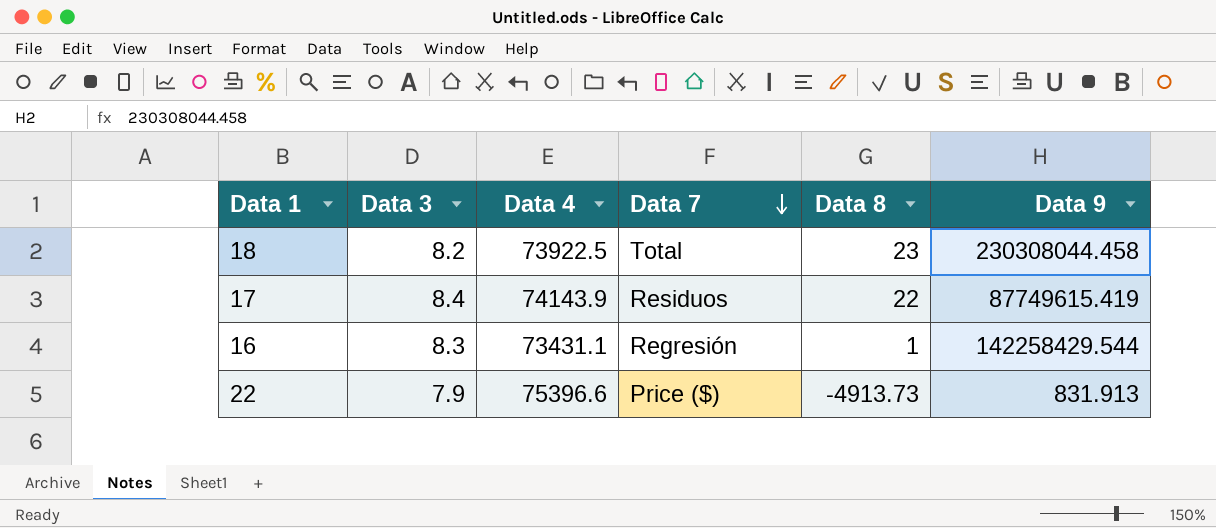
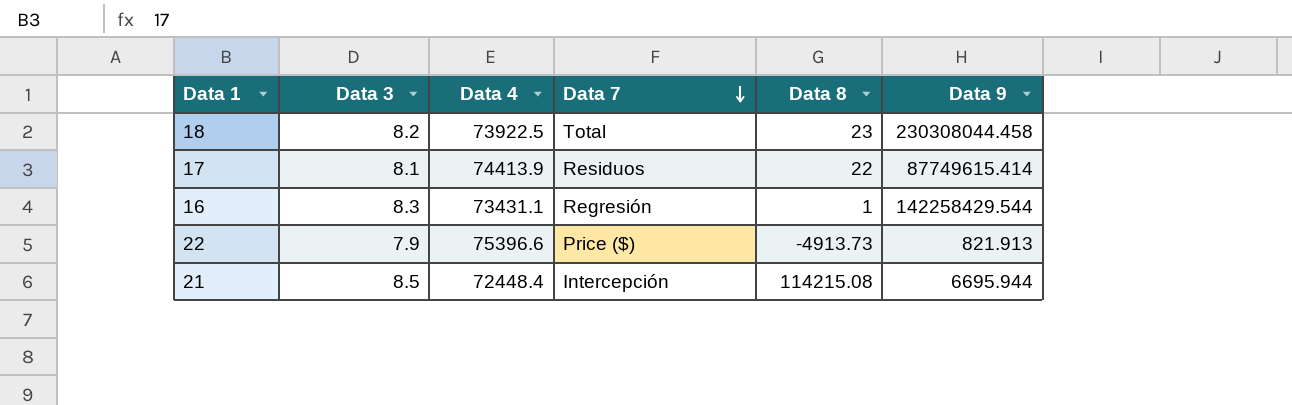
17 | Data 3: 8.4 -> 8.1
17 | Data 4: 74143.9 -> 74413.9
17 | Data 9: 87749615.419 -> 87749615.414
22 | Data 9: 831.913 -> 821.913
row 21: none -> 8.5 | 72448.4 | Intercepción | 114215.08 | 6695.944

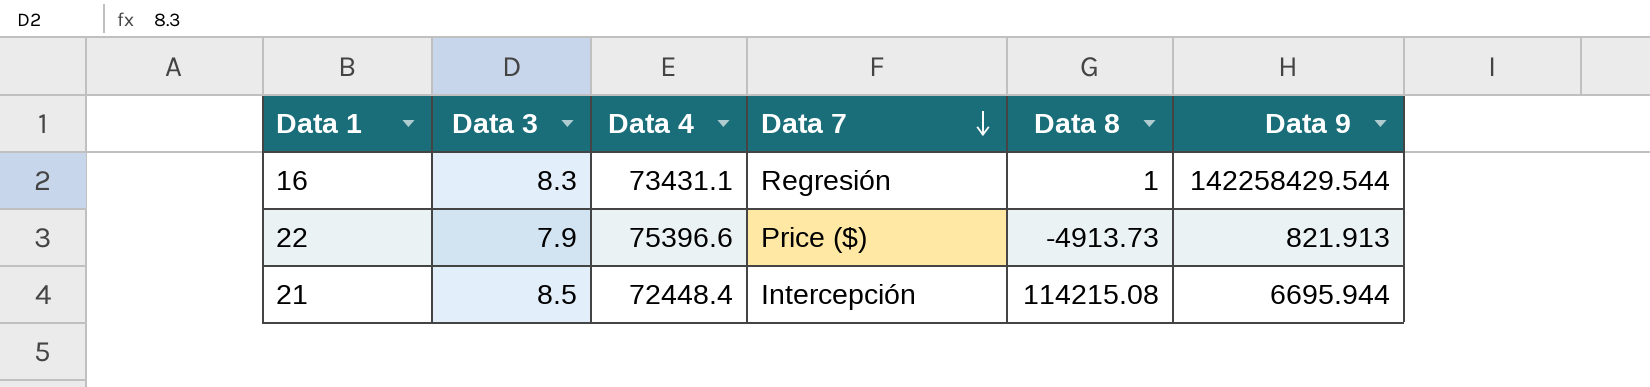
row 18: 8.2 | 73922.5 | Total | 23 | 230308044.458 -> none
row 17: 8.1 | 74413.9 | Residuos | 22 | 87749615.414 -> none

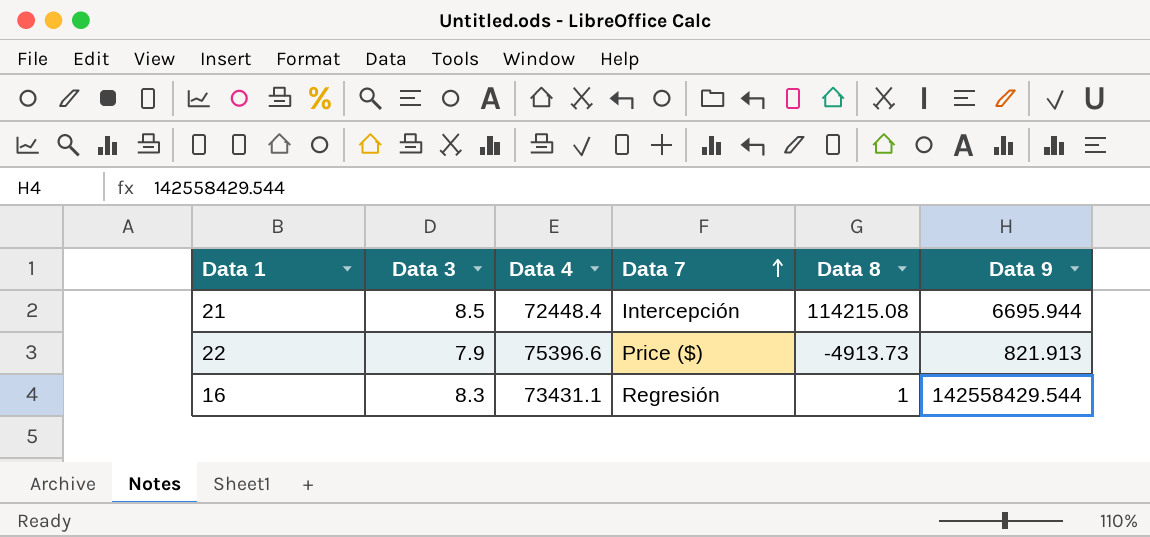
row order: Data 7 descending -> Data 7 ascending
16 | Data 9: 142258429.544 -> 142558429.544

